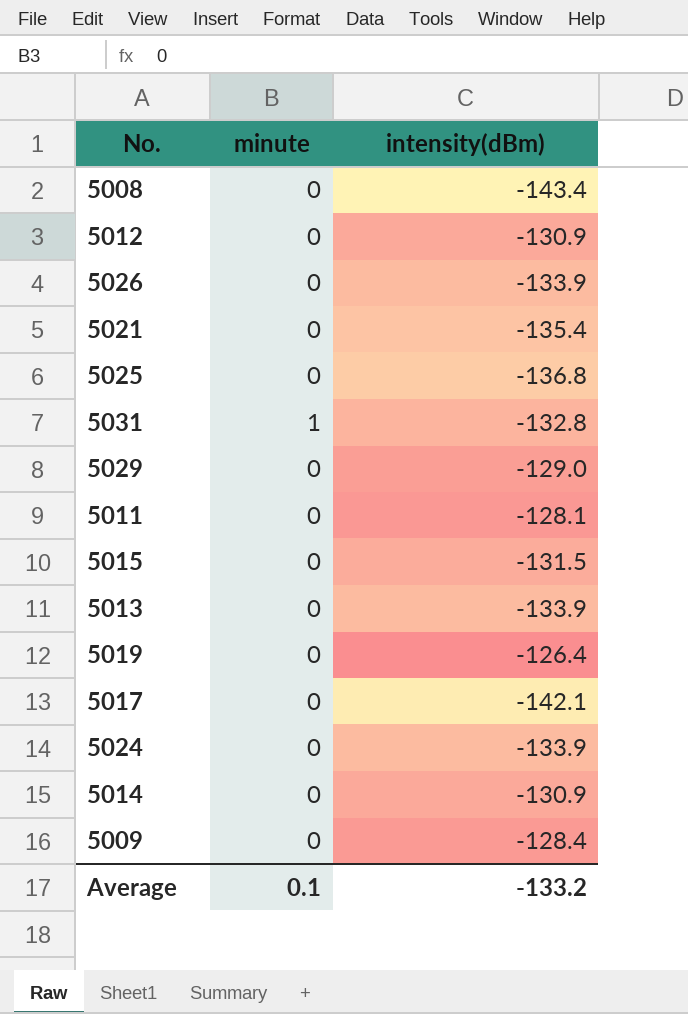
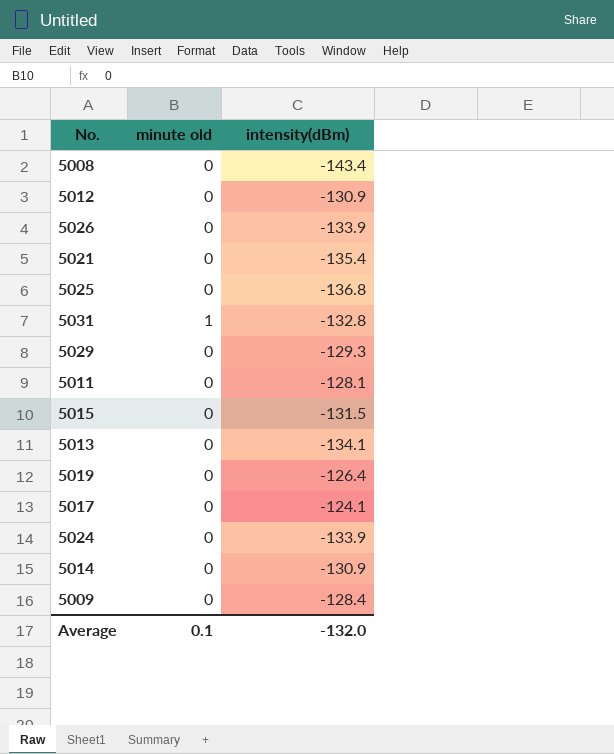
column name: minute -> minute old
5029 | intensity(dBm): -129.0 -> -129.3
5013 | intensity(dBm): -133.9 -> -134.1
5017 | intensity(dBm): -142.1 -> -124.1
Average | intensity(dBm): -133.2 -> -132.0

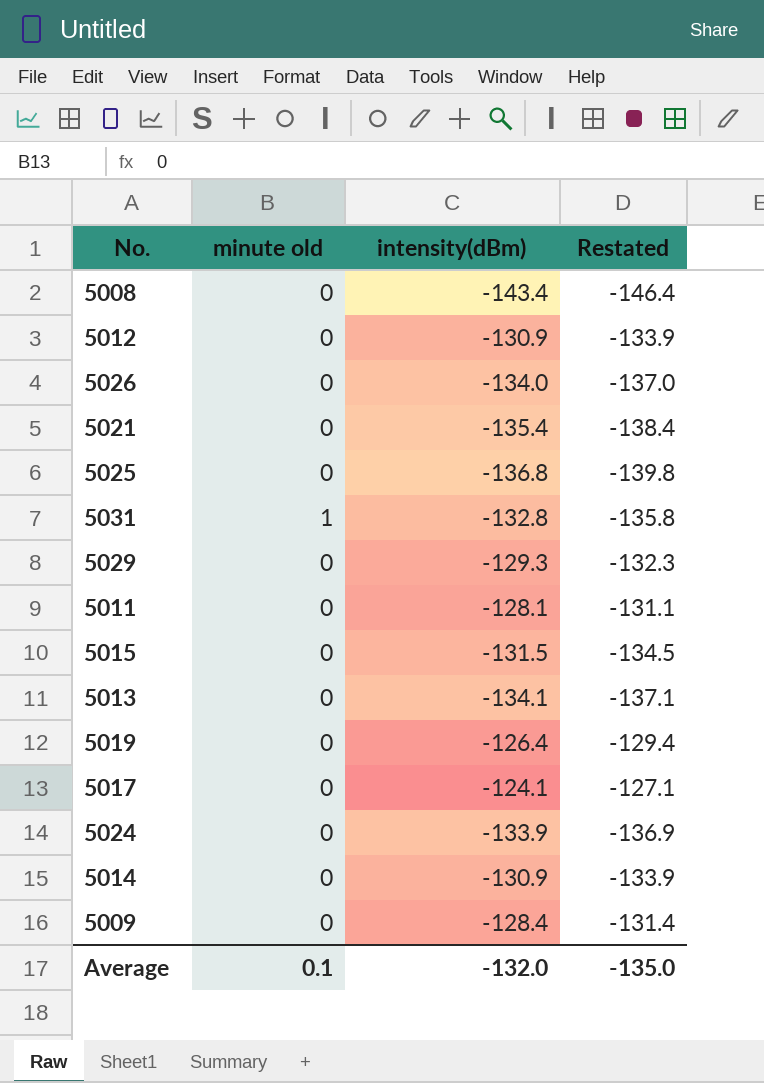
column Restated | formula: none -> [intensity(dBm)] - 3
5026 | intensity(dBm): -133.9 -> -134.0

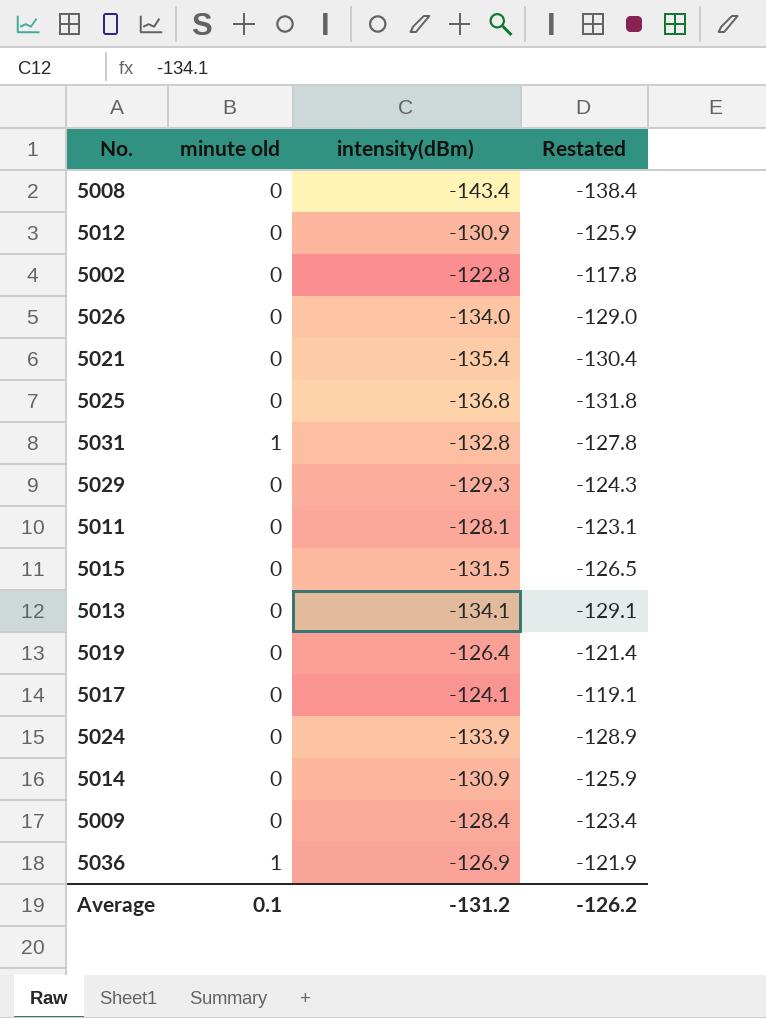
column Restated | formula: [intensity(dBm)] - 3 -> [intensity(dBm)] + 5
row 5002: none -> 0 | -122.8 | -117.8
row 5036: none -> 1 | -126.9 | -121.9
Average | intensity(dBm): -132.0 -> -131.2
Average | Restated: -135.0 -> -126.2

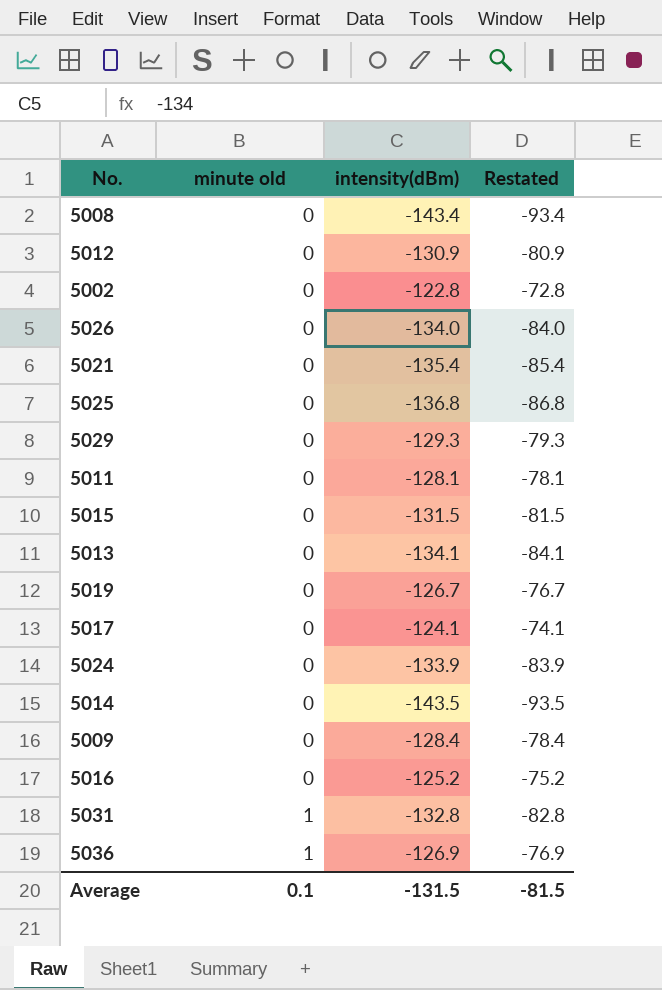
row order: none -> minute old ascending
column Restated | formula: [intensity(dBm)] + 5 -> [intensity(dBm)] + 50
5019 | intensity(dBm): -126.4 -> -126.7
5014 | intensity(dBm): -130.9 -> -143.5
row 5016: none -> 0 | -125.2 | -75.2
Average | intensity(dBm): -131.2 -> -131.5
Average | Restated: -126.2 -> -81.5

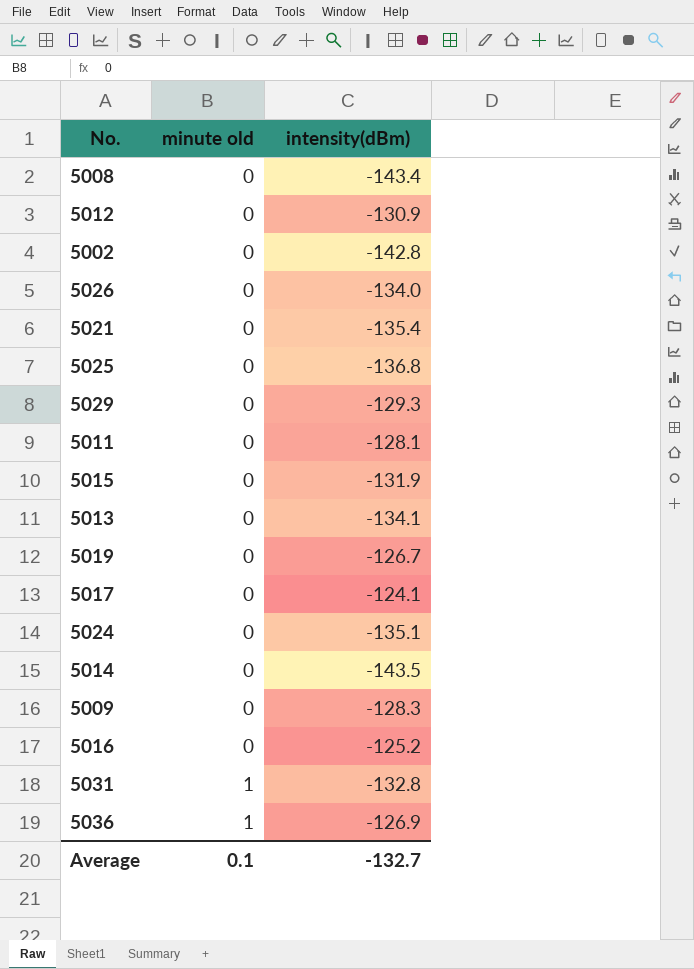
column Restated | formula: [intensity(dBm)] + 50 -> none
5002 | intensity(dBm): -122.8 -> -142.8
5015 | intensity(dBm): -131.5 -> -131.9
5024 | intensity(dBm): -133.9 -> -135.1
5009 | intensity(dBm): -128.4 -> -128.3
Average | intensity(dBm): -131.5 -> -132.7

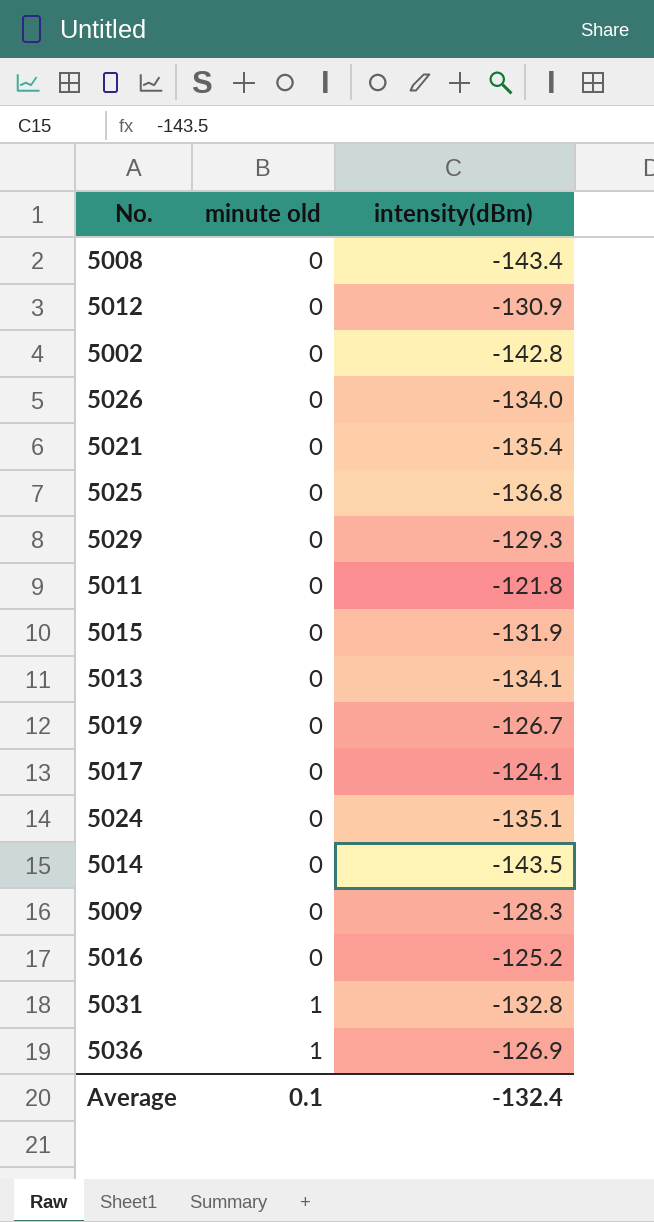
5011 | intensity(dBm): -128.1 -> -121.8
Average | intensity(dBm): -132.7 -> -132.4

